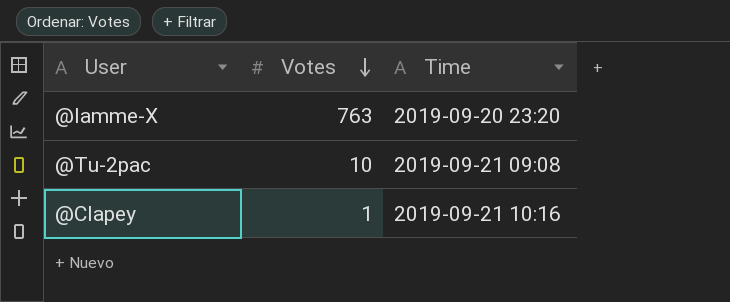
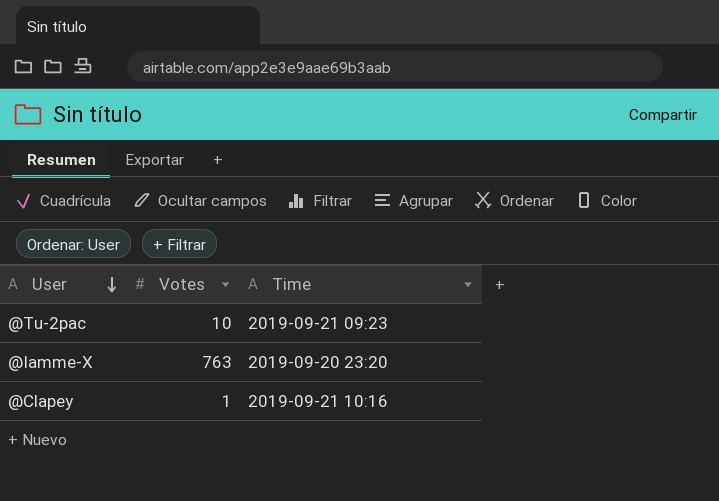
row order: Votes descending -> User descending
@Tu-2pac | Time: 2019-09-21 09:08 -> 2019-09-21 09:23

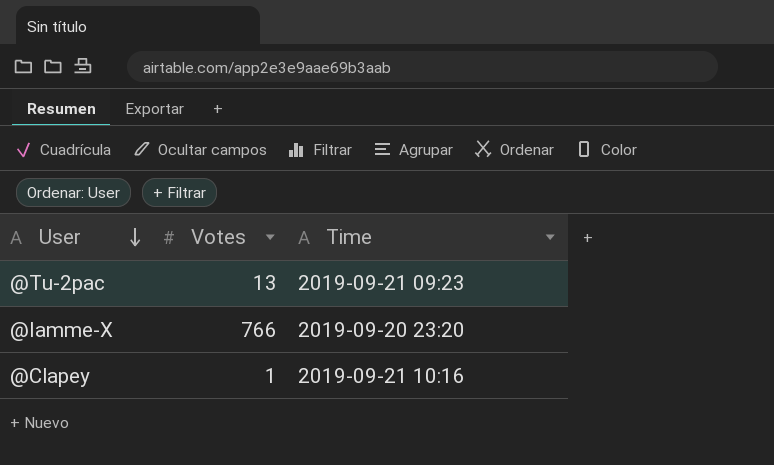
@Tu-2pac | Votes: 10 -> 13
@Iamme-X | Votes: 763 -> 766

